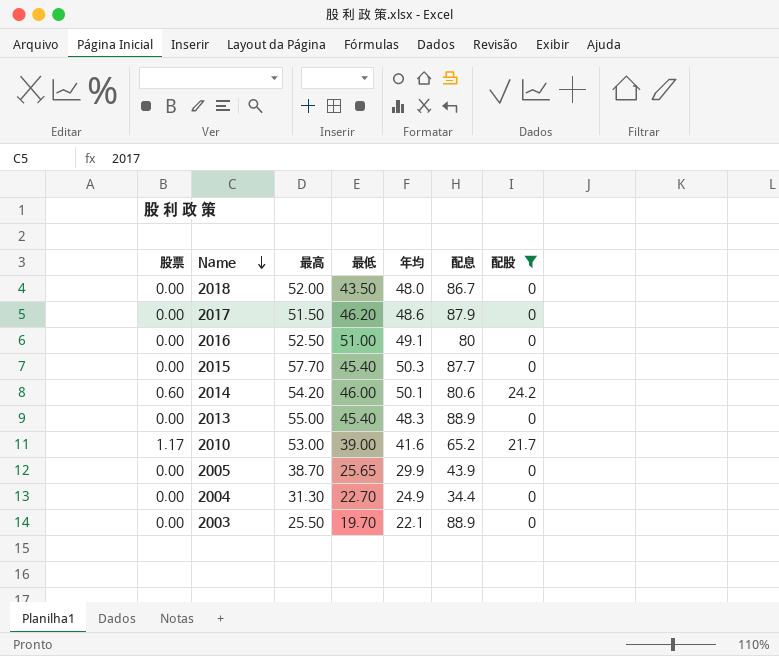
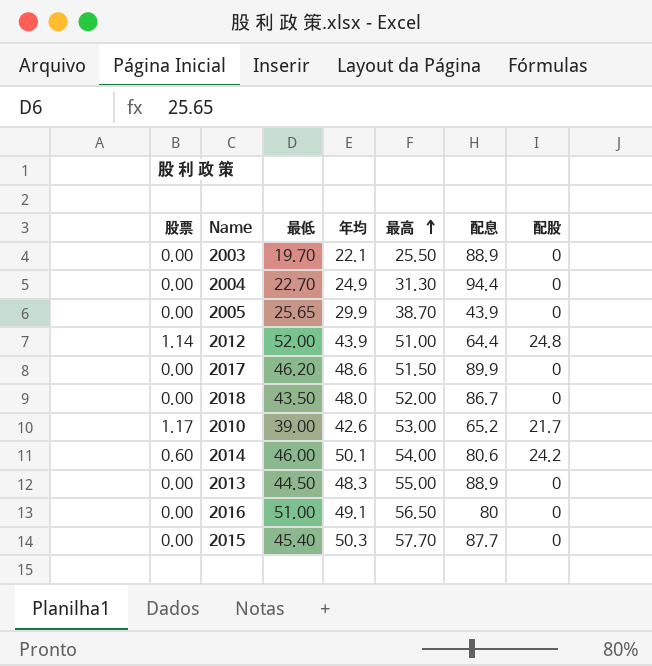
filter: 配股 != 24.8 -> none
row order: Name descending -> 最高 ascending
column 最高 | position: 3 -> 5
2004 | 配息: 34.4 -> 94.4
2017 | 配息: 87.9 -> 89.9
2010 | 年均: 41.6 -> 42.6
2014 | 最高: 54.20 -> 54.00
2013 | 最低: 45.40 -> 44.50
2016 | 最高: 52.50 -> 56.50

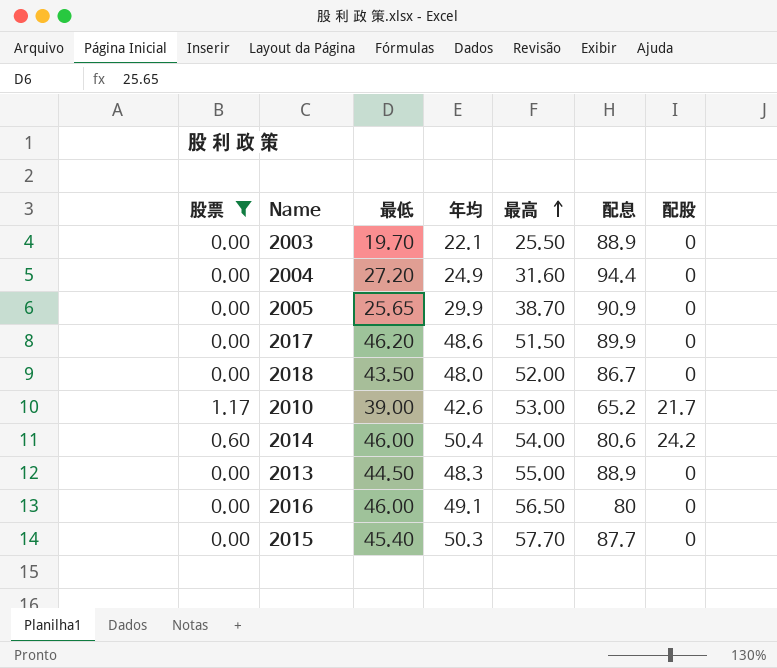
filter: none -> 股票 != 1.14
2004 | 最低: 22.70 -> 27.20
2004 | 最高: 31.30 -> 31.60
2005 | 配息: 43.9 -> 90.9
2014 | 年均: 50.1 -> 50.4
2016 | 最低: 51.00 -> 46.00

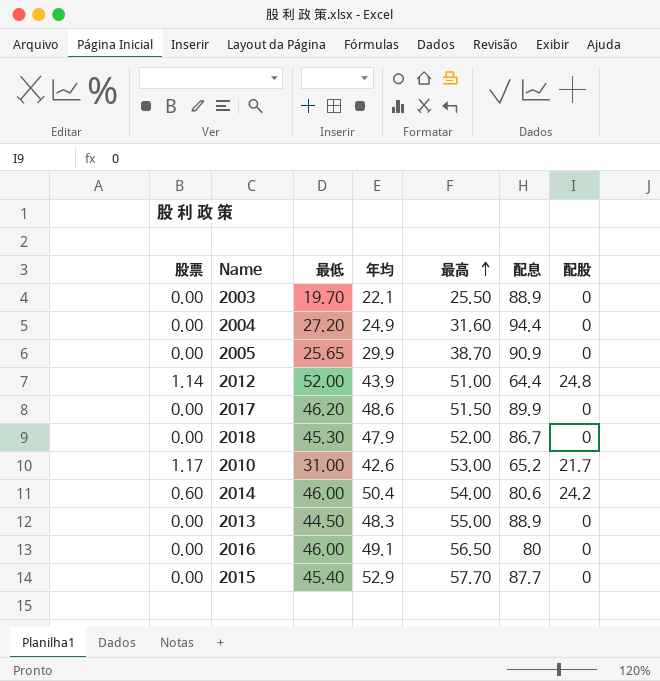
filter: 股票 != 1.14 -> none
2018 | 最低: 43.50 -> 45.30
2018 | 年均: 48.0 -> 47.9
2010 | 最低: 39.00 -> 31.00
2015 | 年均: 50.3 -> 52.9

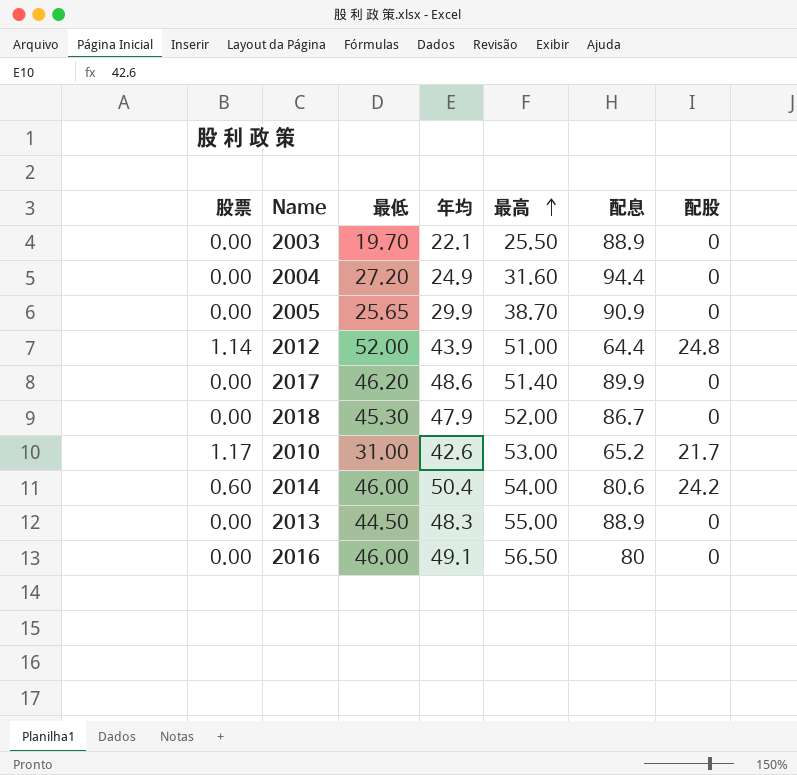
row 2015: 0.00 | 45.40 | 52.9 | 57.70 | 87.7 | 0 -> none
2017 | 最高: 51.50 -> 51.40

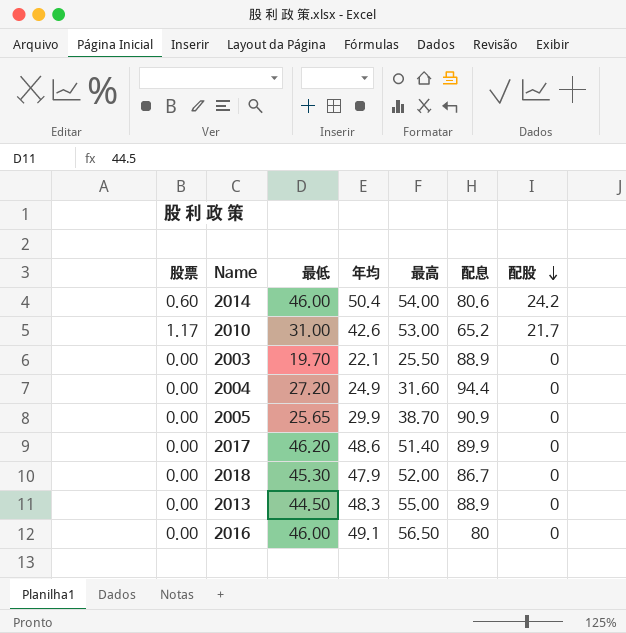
row order: 最高 ascending -> 配股 descending
row 2012: 1.14 | 52.00 | 43.9 | 51.00 | 64.4 | 24.8 -> none

